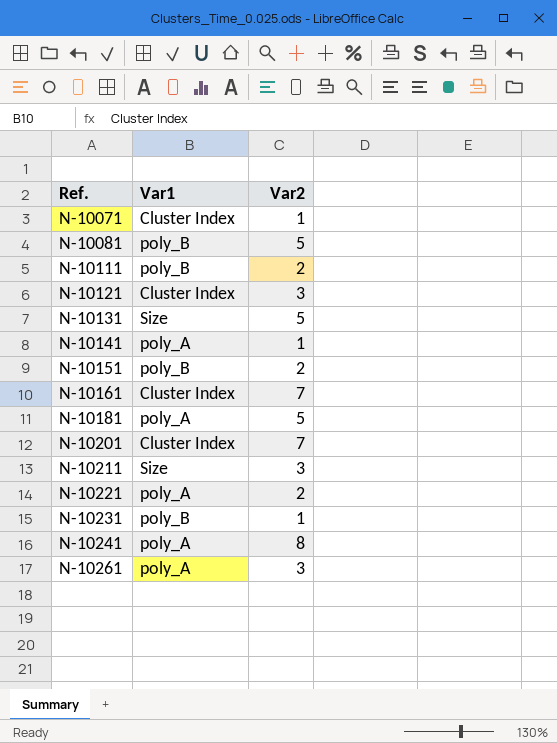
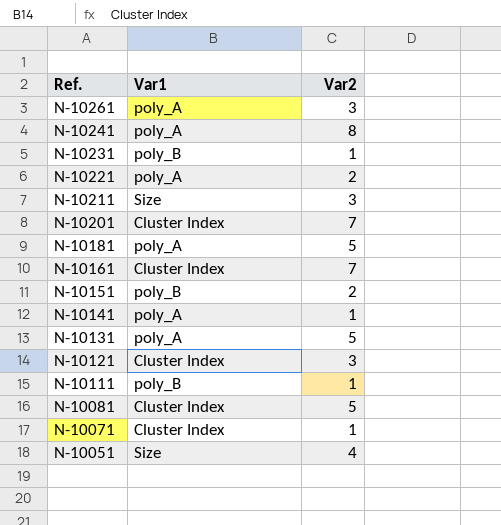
row order: Ref. ascending -> Ref. descending
N-10131 | Var1: Size -> poly_A
N-10111 | Var2: 2 -> 1
N-10081 | Var1: poly_B -> Cluster Index
row N-10051: none -> Size | 4

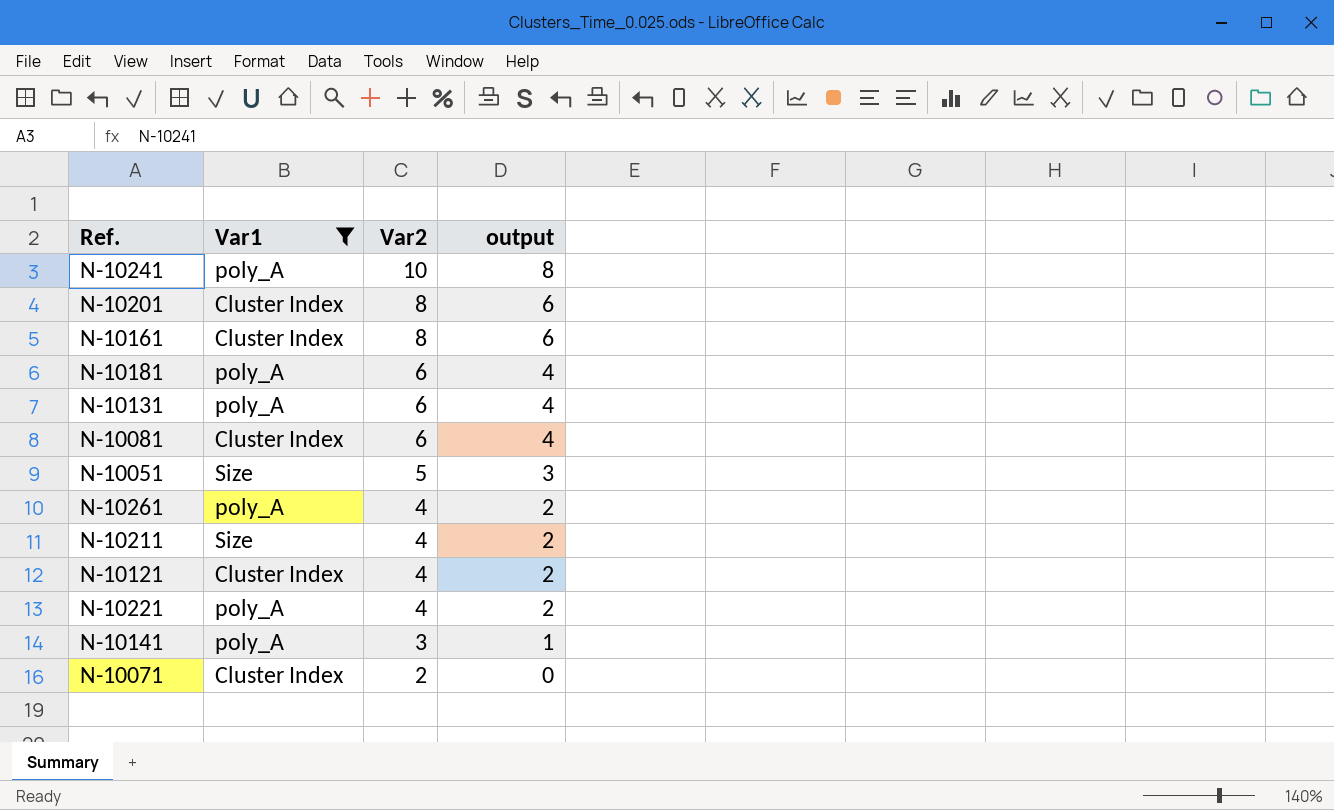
filter: none -> Var1 != poly_B
row order: Ref. descending -> Var2 descending
column output | formula: none -> [Var2] - 2
N-10241 | Var2: 8 -> 10
N-10201 | Var2: 7 -> 8
N-10161 | Var2: 7 -> 8
N-10181 | Var2: 5 -> 6
N-10131 | Var2: 5 -> 6
N-10081 | Var2: 5 -> 6
N-10051 | Var2: 4 -> 5
N-10261 | Var2: 3 -> 4
N-10211 | Var2: 3 -> 4
N-10121 | Var2: 3 -> 4
N-10221 | Var2: 2 -> 4
N-10141 | Var2: 1 -> 3
N-10071 | Var2: 1 -> 2

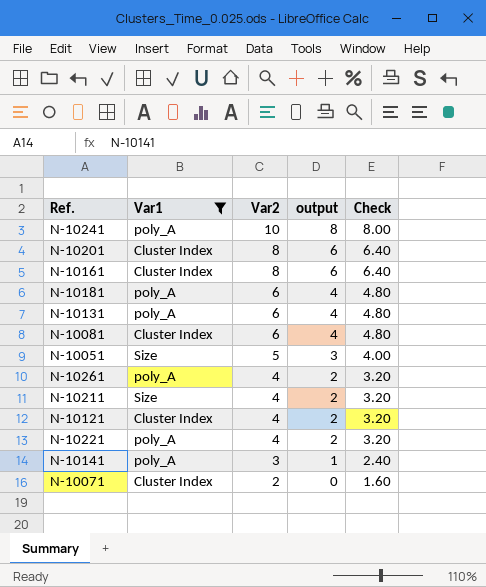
column Check | formula: none -> [Var2] * 0.8

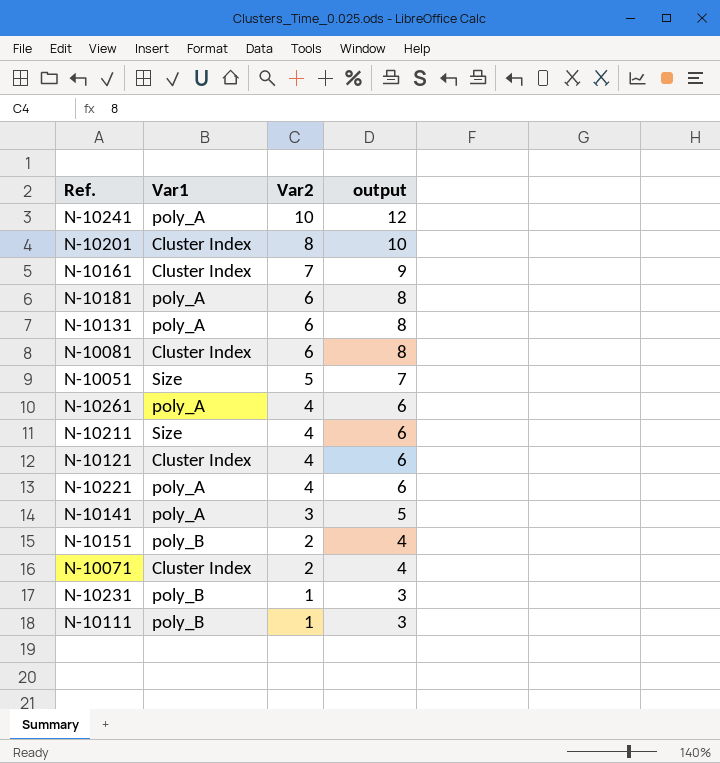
filter: Var1 != poly_B -> none
column Check | formula: [Var2] * 0.8 -> none
column output | formula: [Var2] - 2 -> [Var2] + 2
N-10161 | Var2: 8 -> 7

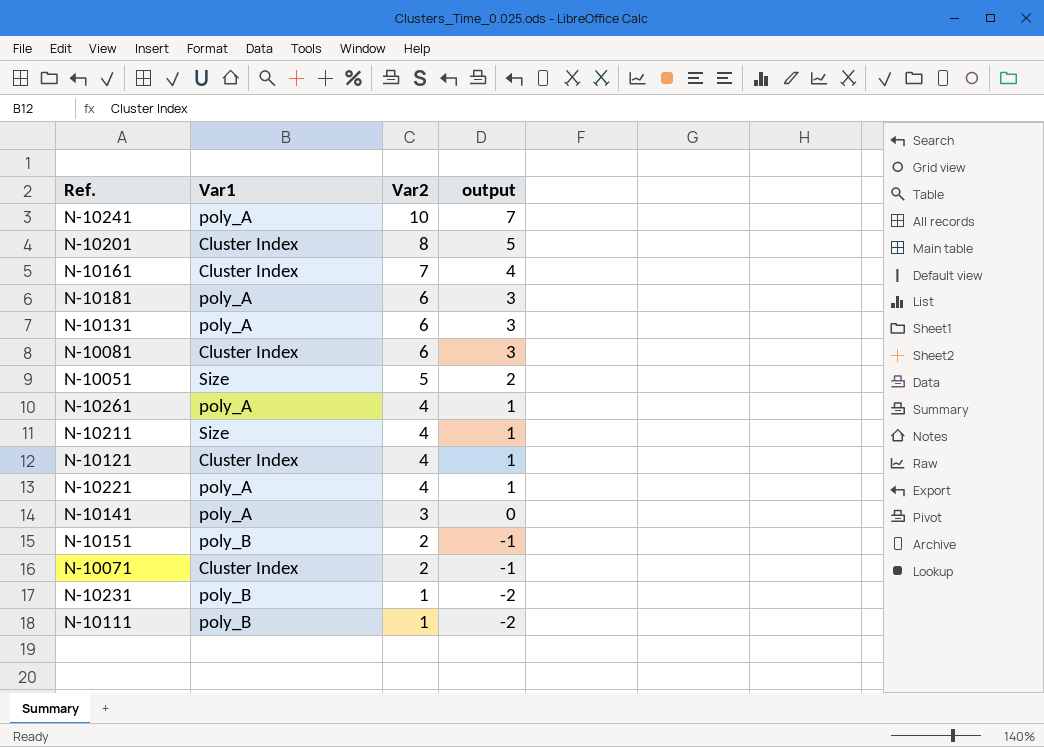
column output | formula: [Var2] + 2 -> [Var2] - 3

